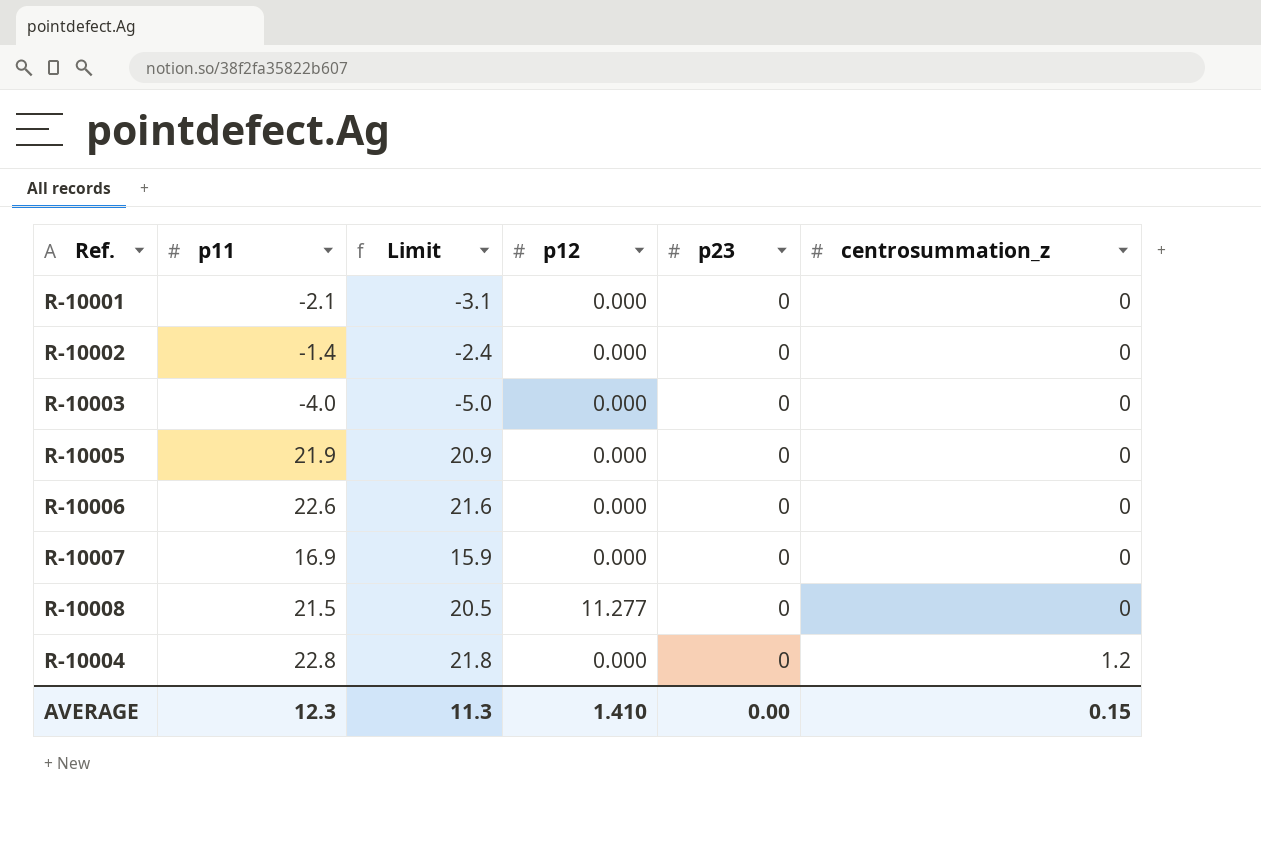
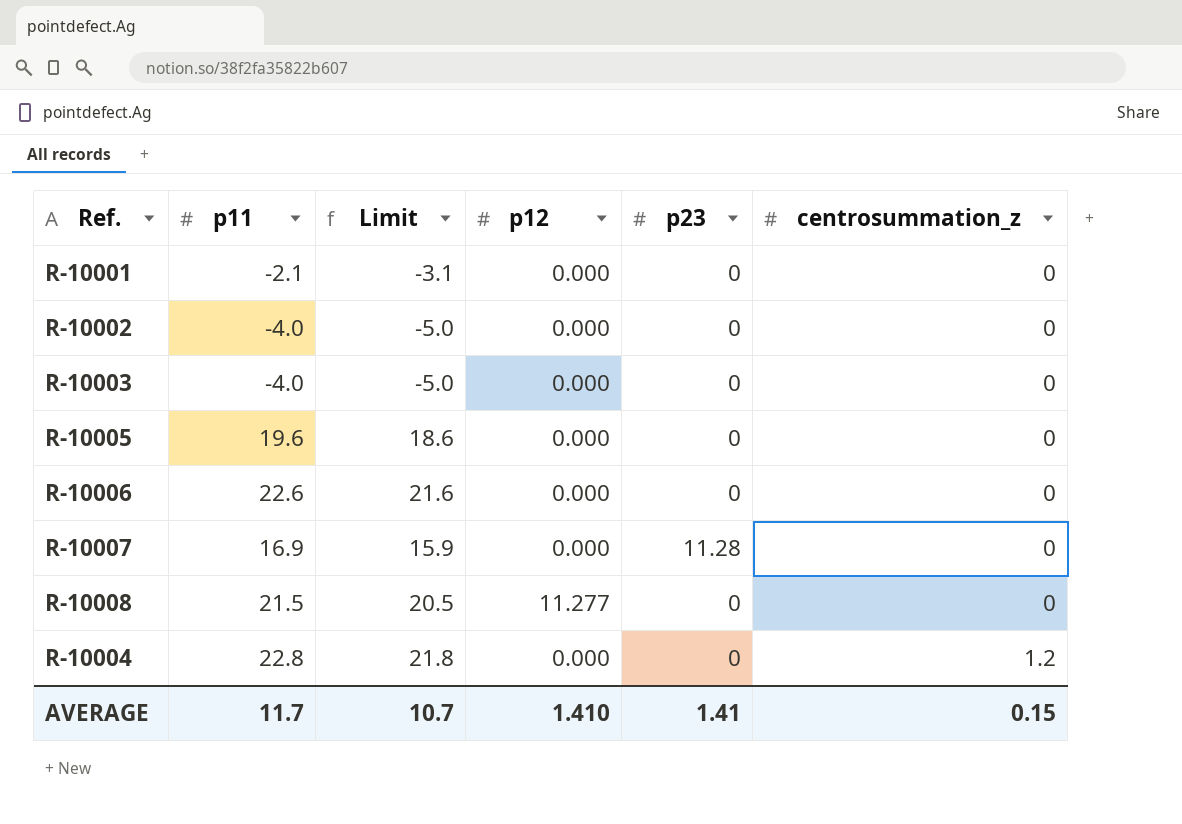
R-10002 | p11: -1.4 -> -4.0
R-10002 | Limit: -2.4 -> -5.0
R-10005 | p11: 21.9 -> 19.6
R-10005 | Limit: 20.9 -> 18.6
R-10007 | p23: 0 -> 11.28
AVERAGE | p11: 12.3 -> 11.7
AVERAGE | Limit: 11.3 -> 10.7
AVERAGE | p23: 0.00 -> 1.41

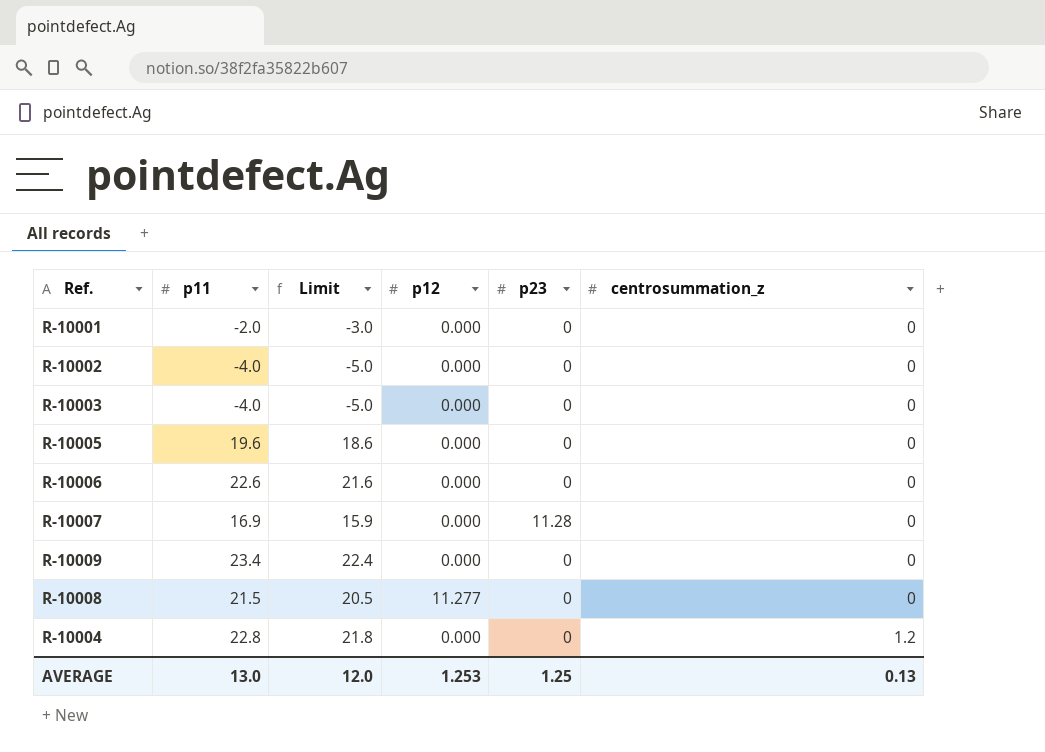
R-10001 | p11: -2.1 -> -2.0
R-10001 | Limit: -3.1 -> -3.0
row R-10009: none -> 23.4 | 22.4 | 0.000 | 0 | 0
AVERAGE | p11: 11.7 -> 13.0
AVERAGE | Limit: 10.7 -> 12.0
AVERAGE | p12: 1.410 -> 1.253
AVERAGE | p23: 1.41 -> 1.25
AVERAGE | centrosummation_z: 0.15 -> 0.13

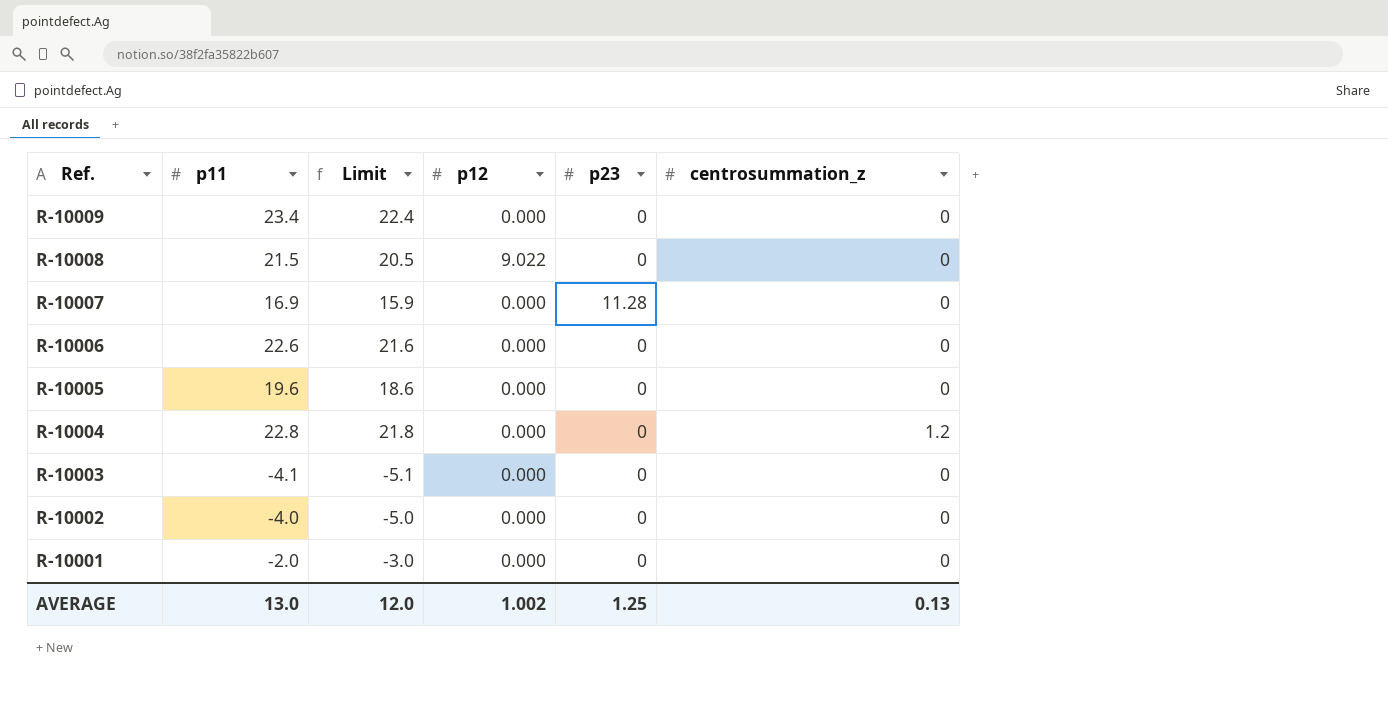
row order: centrosummation_z ascending -> Ref. descending
R-10008 | p12: 11.277 -> 9.022
R-10003 | p11: -4.0 -> -4.1
R-10003 | Limit: -5.0 -> -5.1
AVERAGE | p12: 1.253 -> 1.002

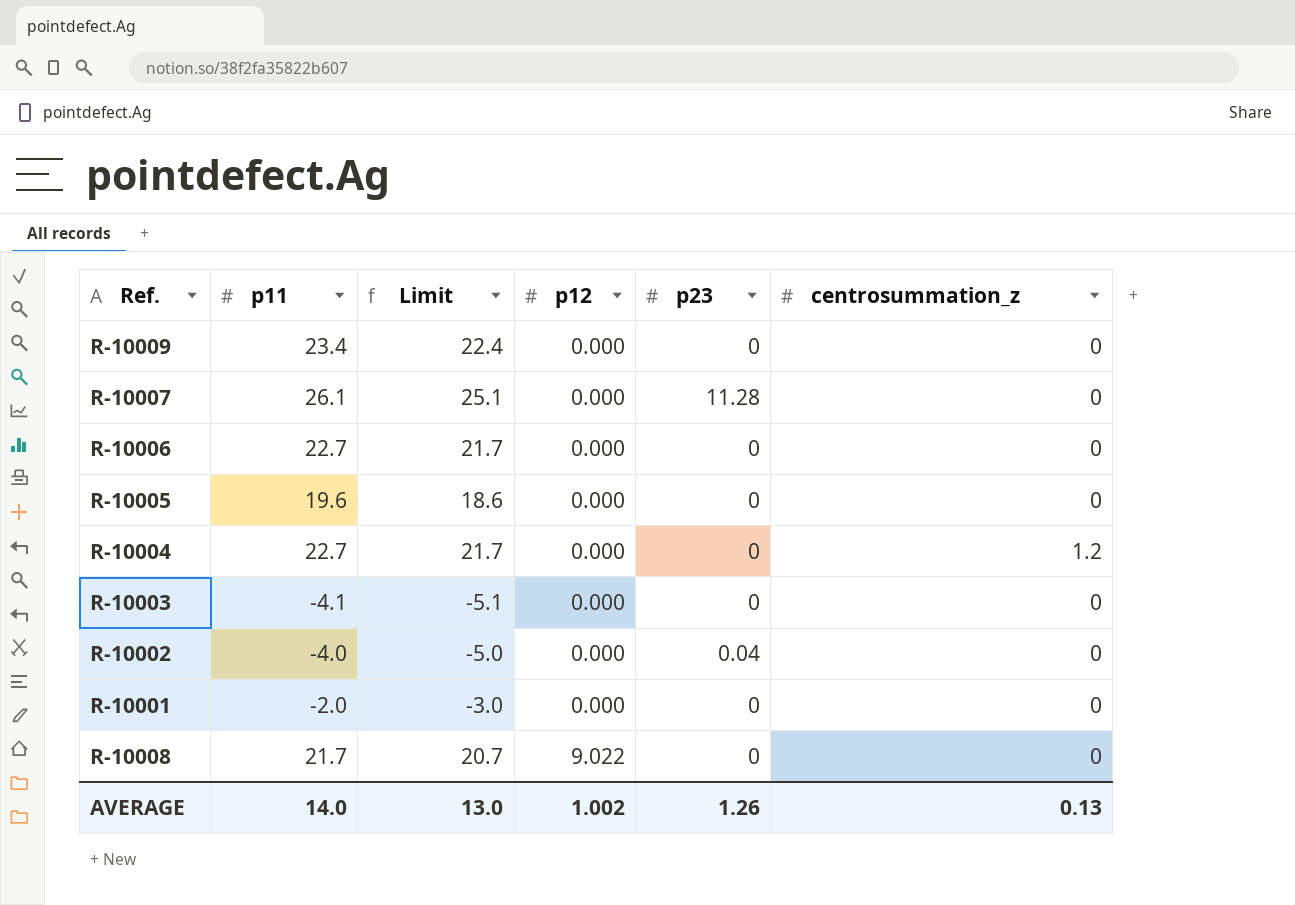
row order: Ref. descending -> p12 ascending
R-10007 | p11: 16.9 -> 26.1
R-10007 | Limit: 15.9 -> 25.1
R-10006 | p11: 22.6 -> 22.7
R-10006 | Limit: 21.6 -> 21.7
R-10004 | p11: 22.8 -> 22.7
R-10004 | Limit: 21.8 -> 21.7
R-10002 | p23: 0 -> 0.04
R-10008 | p11: 21.5 -> 21.7
R-10008 | Limit: 20.5 -> 20.7
AVERAGE | p11: 13.0 -> 14.0
AVERAGE | Limit: 12.0 -> 13.0
AVERAGE | p23: 1.25 -> 1.26

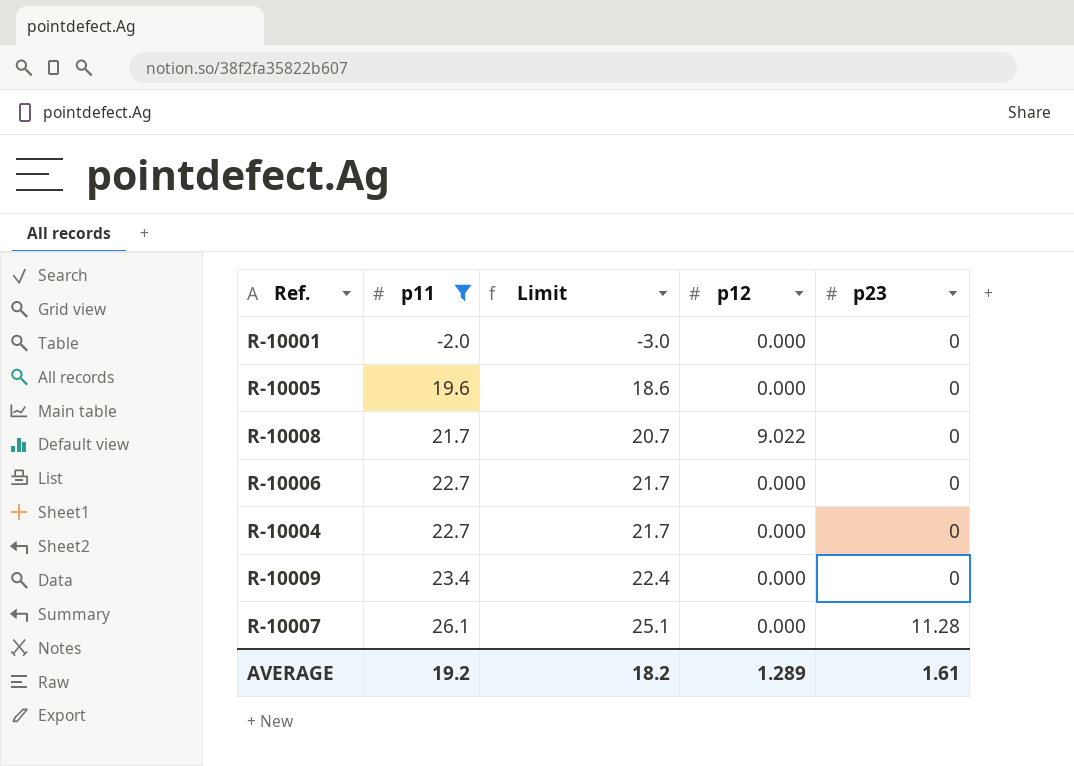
filter: none -> p11 >= -2.0
row order: p12 ascending -> p11 ascending
column centrosummation_z | position: 6 -> none
AVERAGE | p11: 14.0 -> 19.2
AVERAGE | Limit: 13.0 -> 18.2
AVERAGE | p12: 1.002 -> 1.289
AVERAGE | p23: 1.26 -> 1.61

